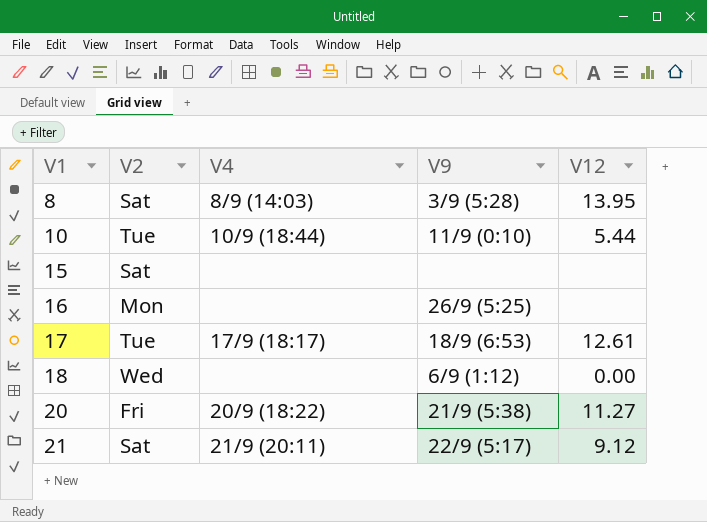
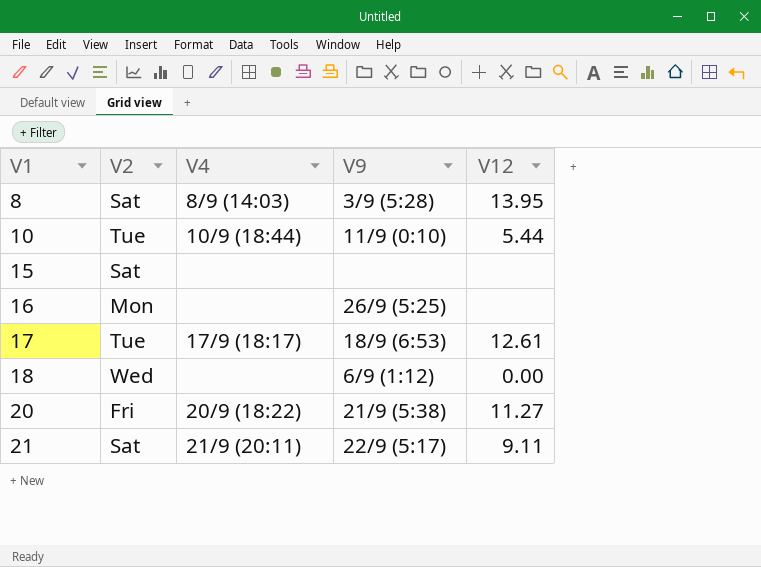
21 | V12: 9.12 -> 9.11

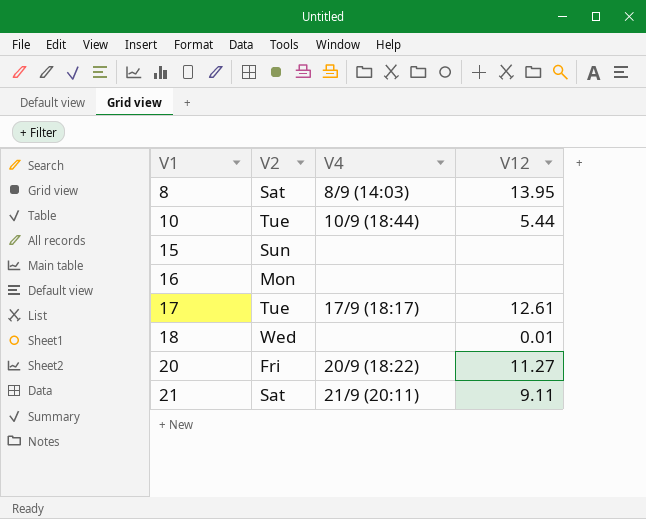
column V9 | position: 4 -> none
15 | V2: Sat -> Sun
18 | V12: 0.00 -> 0.01

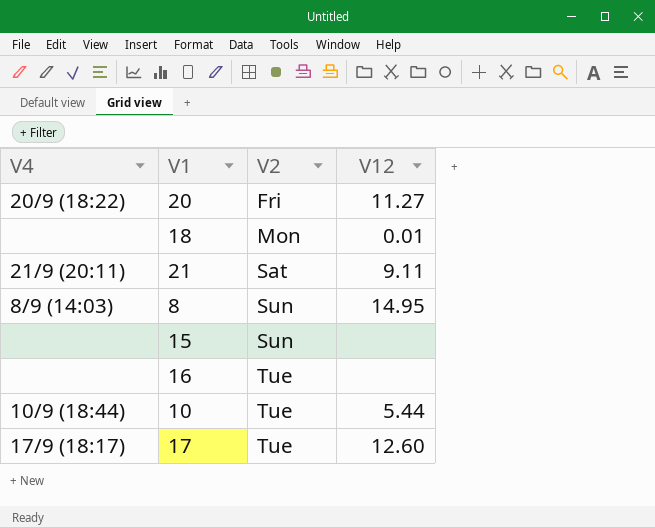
row order: V1 ascending -> V2 ascending
column V4 | position: 3 -> 1
18 | V2: Wed -> Mon
8 | V2: Sat -> Sun
8 | V12: 13.95 -> 14.95
16 | V2: Mon -> Tue
17 | V12: 12.61 -> 12.60

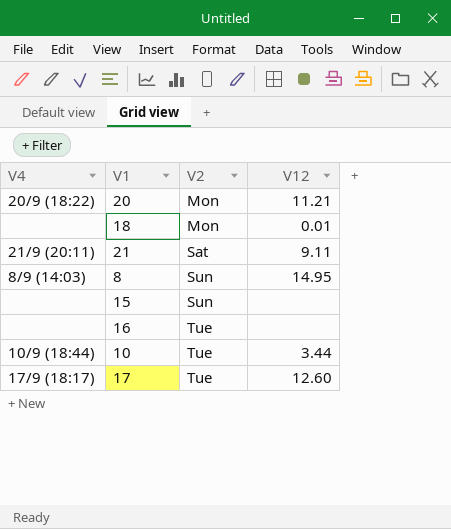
20 | V2: Fri -> Mon
20 | V12: 11.27 -> 11.21
10 | V12: 5.44 -> 3.44

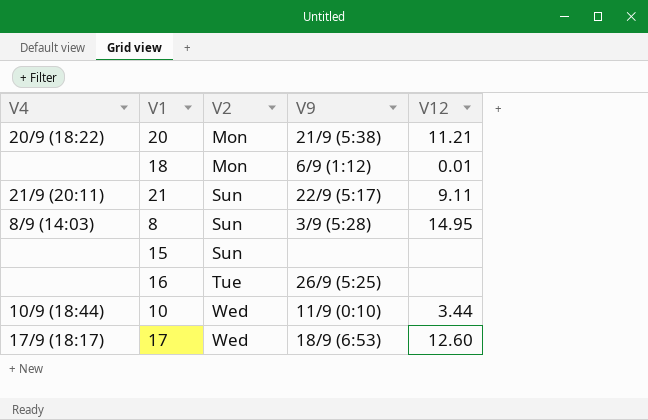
column V9 | position: none -> 4
21 | V2: Sat -> Sun
10 | V2: Tue -> Wed
17 | V2: Tue -> Wed

